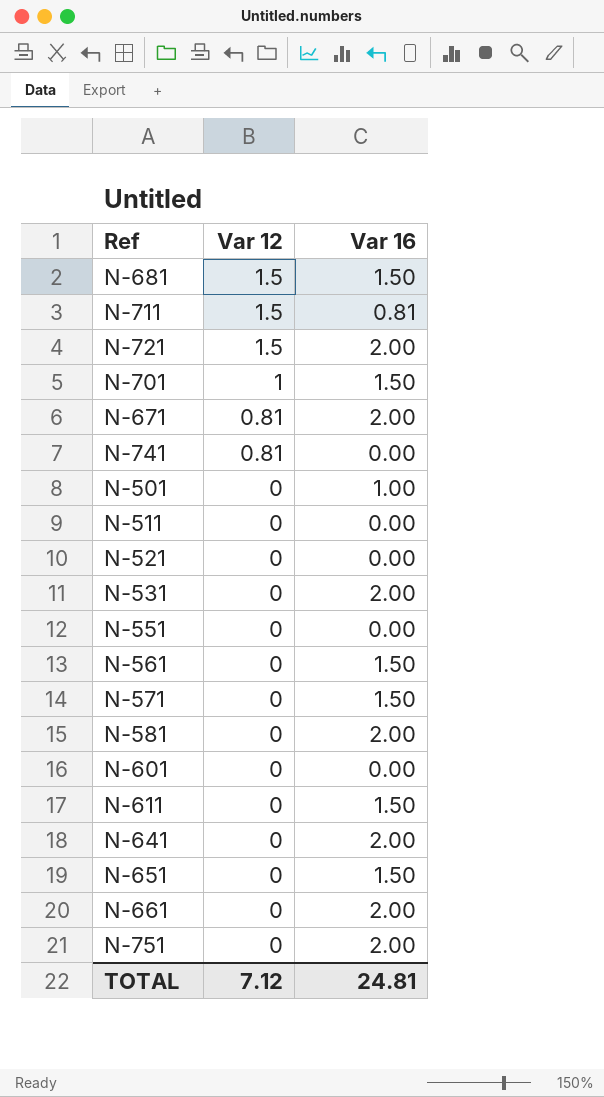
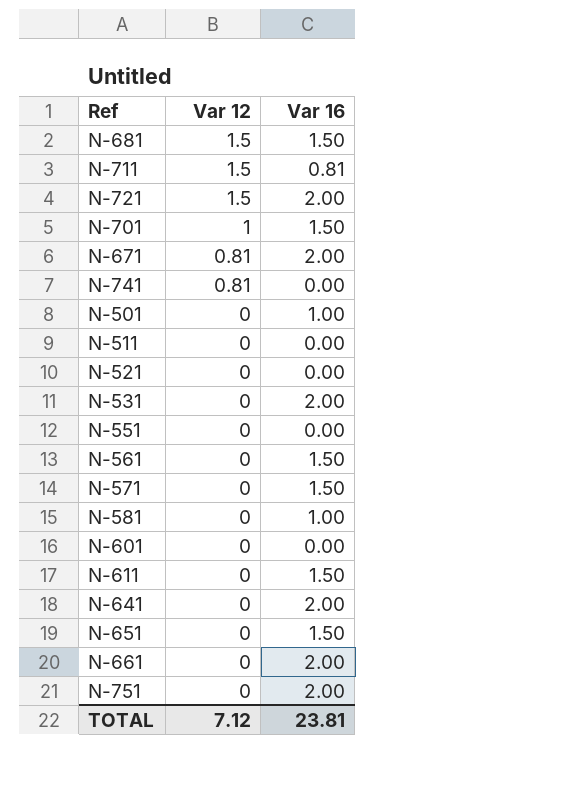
N-581 | Var 16: 2.00 -> 1.00
TOTAL | Var 16: 24.81 -> 23.81

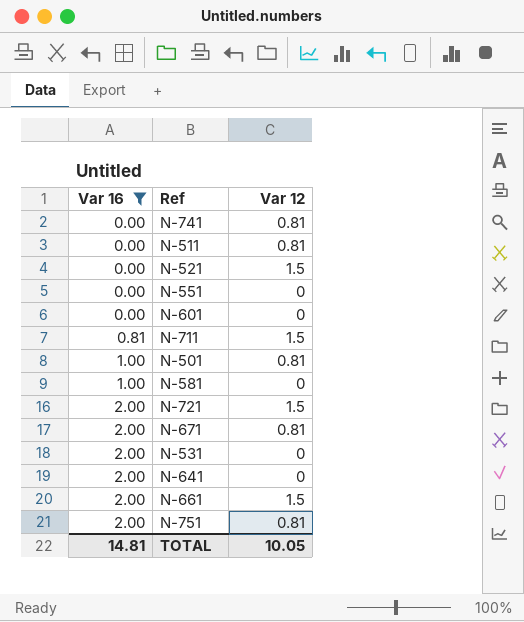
filter: none -> Var 16 != 1.50
row order: Var 12 descending -> Var 16 ascending
column Var 16 | position: 3 -> 1
N-511 | Var 12: 0 -> 0.81
N-521 | Var 12: 0 -> 1.5
N-501 | Var 12: 0 -> 0.81
N-661 | Var 12: 0 -> 1.5
N-751 | Var 12: 0 -> 0.81
TOTAL | Var 16: 23.81 -> 14.81
TOTAL | Var 12: 7.12 -> 10.05

